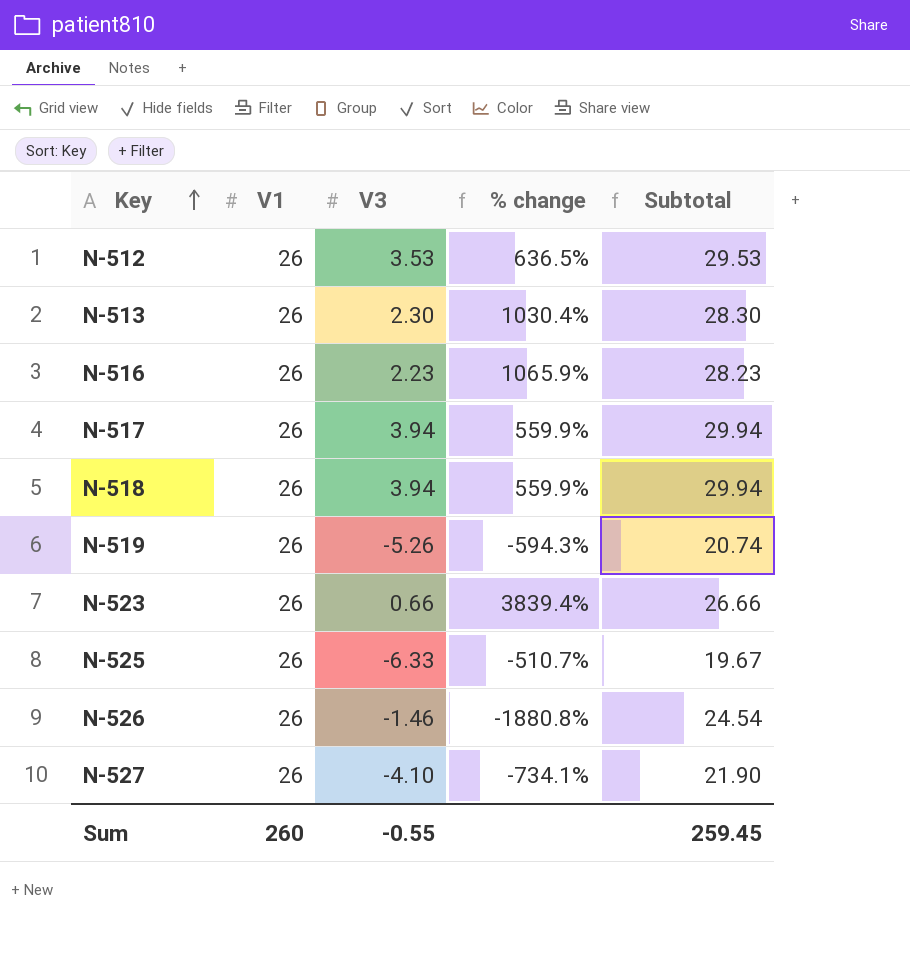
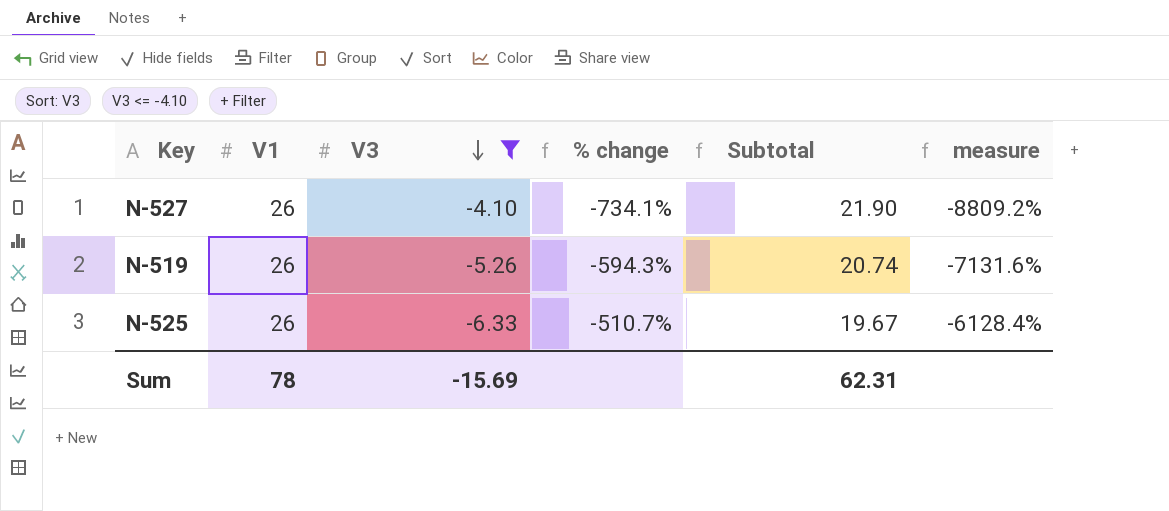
filter: none -> V3 <= -4.10
row order: Key ascending -> V3 descending
column measure | formula: none -> [% change] * 12
Sum | V1: 260 -> 78
Sum | V3: -0.55 -> -15.69
Sum | Subtotal: 259.45 -> 62.31

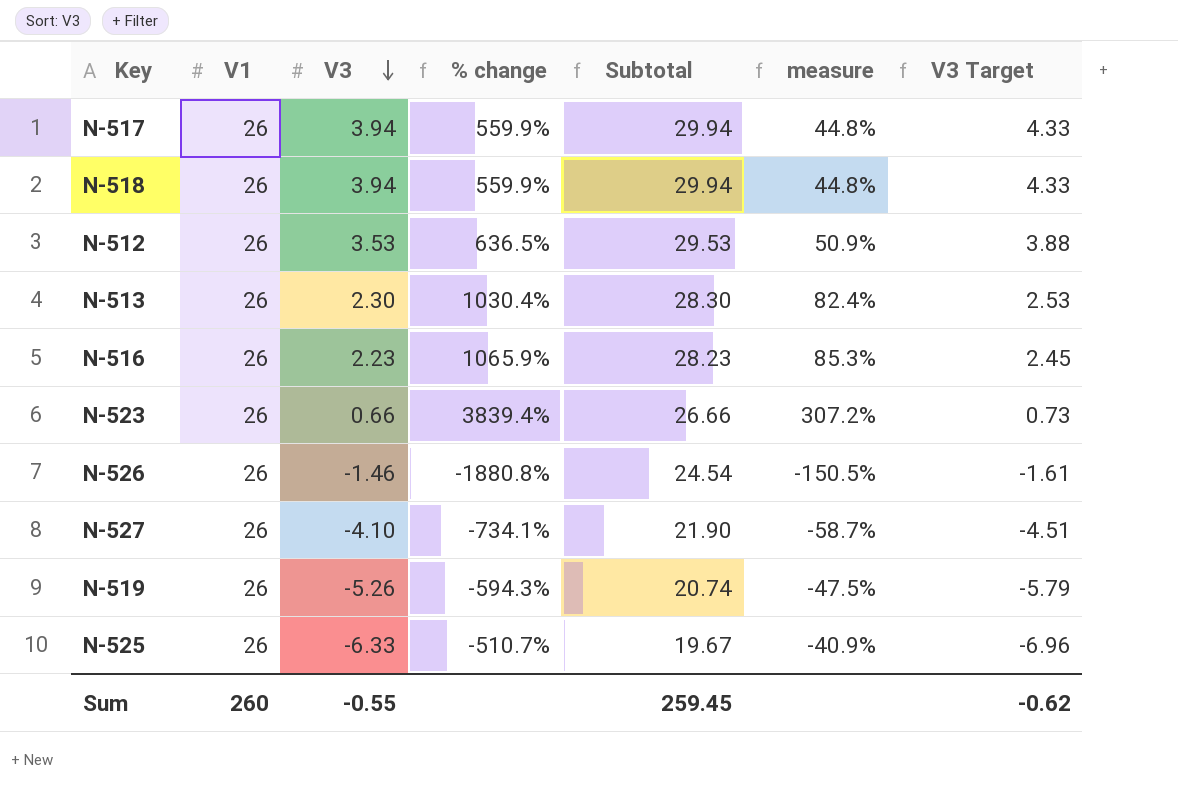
filter: V3 <= -4.10 -> none
column measure | formula: [% change] * 12 -> [% change] * 0.08
column V3 Target | formula: none -> [V3] * 1.1
Sum | V1: 78 -> 260
Sum | V3: -15.69 -> -0.55
Sum | Subtotal: 62.31 -> 259.45

